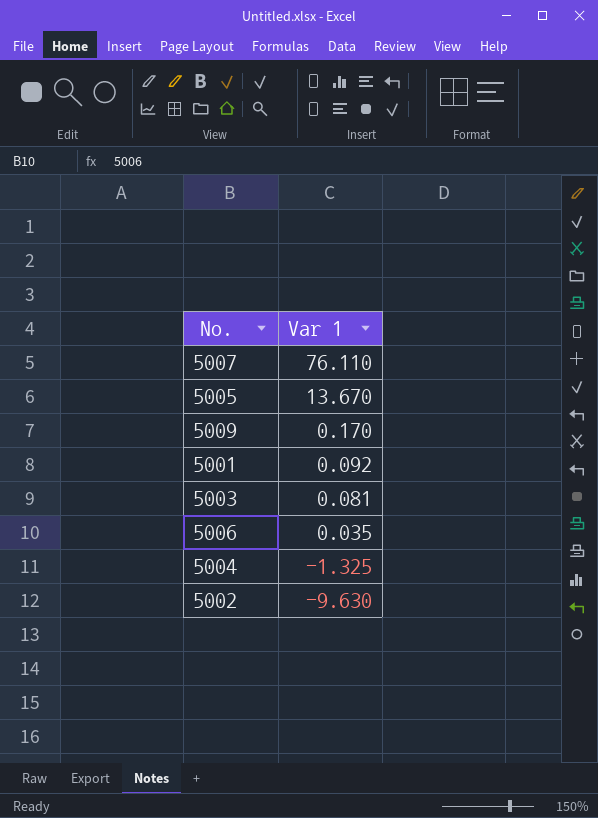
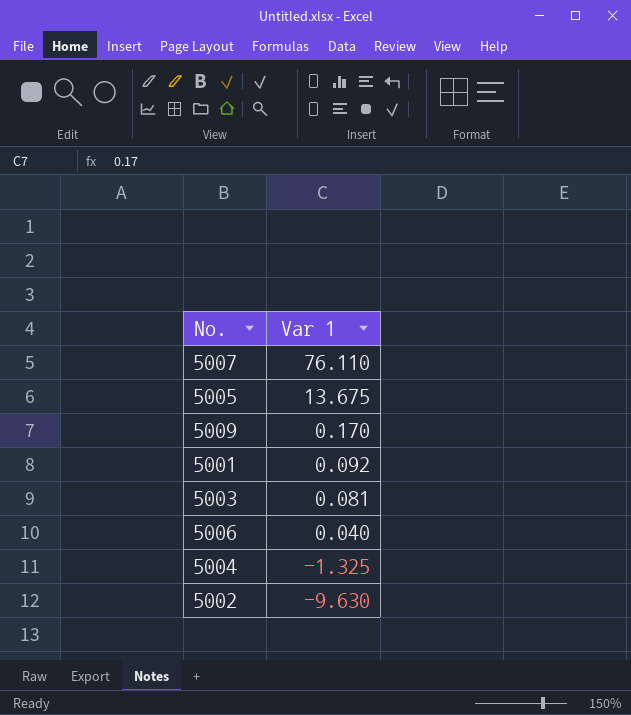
5005 | Var 1: 13.670 -> 13.675
5006 | Var 1: 0.035 -> 0.040

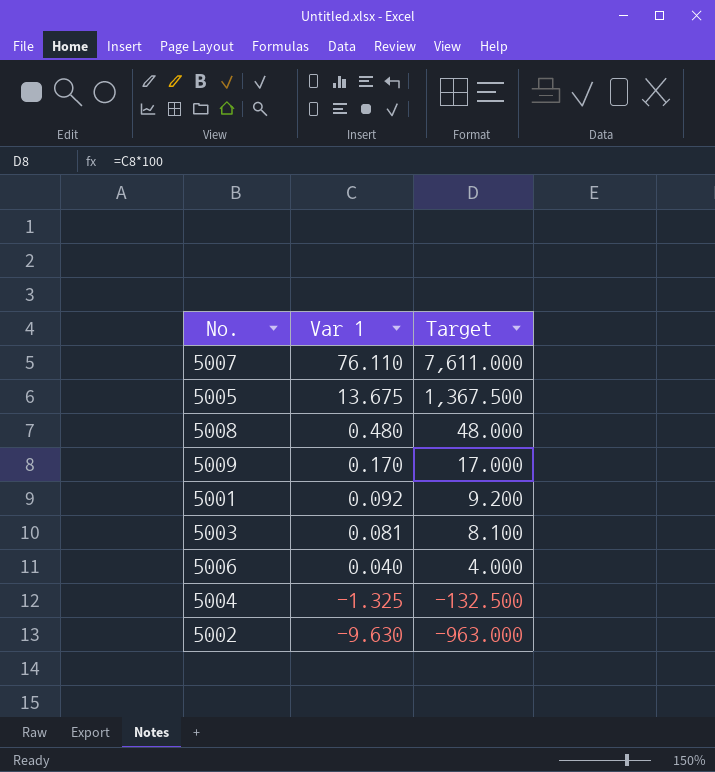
column Target | formula: none -> [Var 1] * 100
row 5008: none -> 0.480 | 48.000

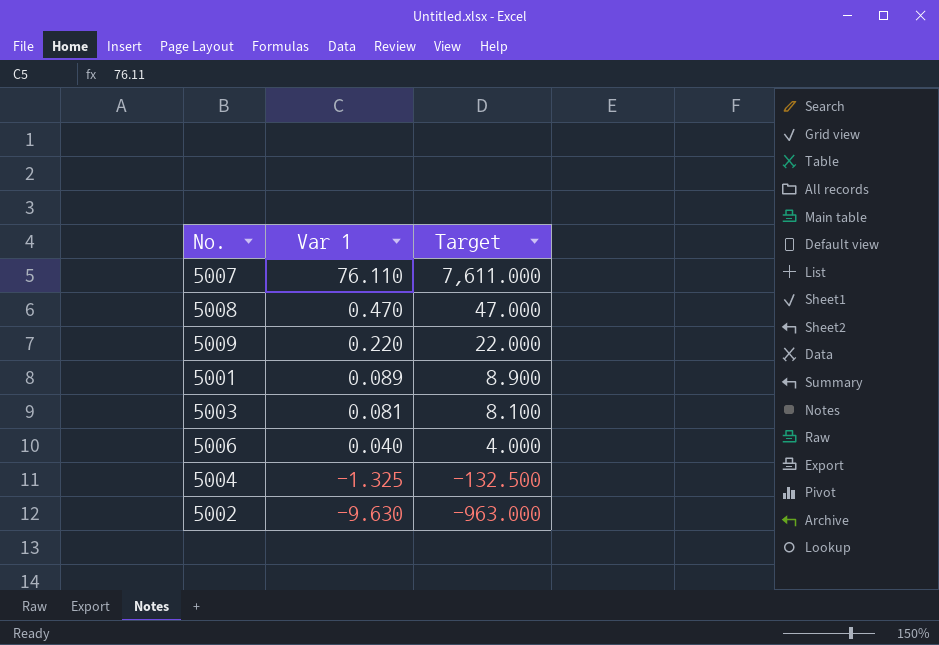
row 5005: 13.675 | 1,367.500 -> none
5008 | Var 1: 0.480 -> 0.470
5008 | Target: 48.000 -> 47.000
5009 | Var 1: 0.170 -> 0.220
5009 | Target: 17.000 -> 22.000
5001 | Var 1: 0.092 -> 0.089
5001 | Target: 9.200 -> 8.900

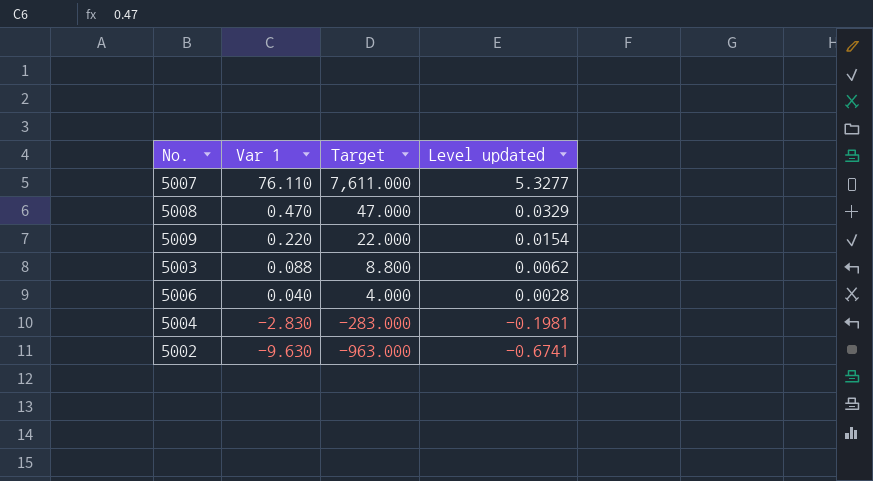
column Level updated | formula: none -> [Var 1] * 0.07
row 5001: 0.089 | 8.900 -> none
5003 | Var 1: 0.081 -> 0.088
5003 | Target: 8.100 -> 8.800
5004 | Var 1: -1.325 -> -2.830
5004 | Target: -132.500 -> -283.000

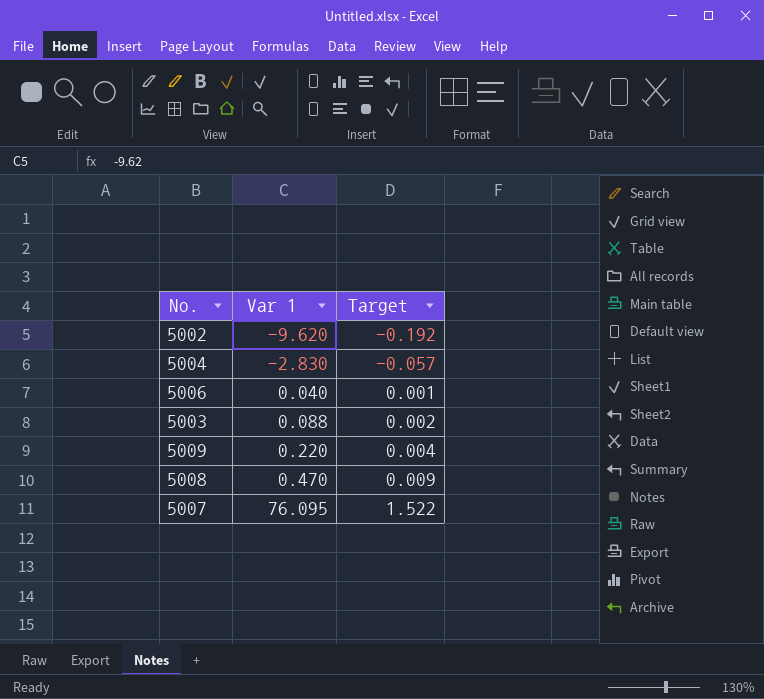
row order: Var 1 descending -> Var 1 ascending
column Level updated | formula: [Var 1] * 0.07 -> none
column Target | formula: [Var 1] * 100 -> [Var 1] * 0.02
5002 | Var 1: -9.630 -> -9.620
5007 | Var 1: 76.110 -> 76.095

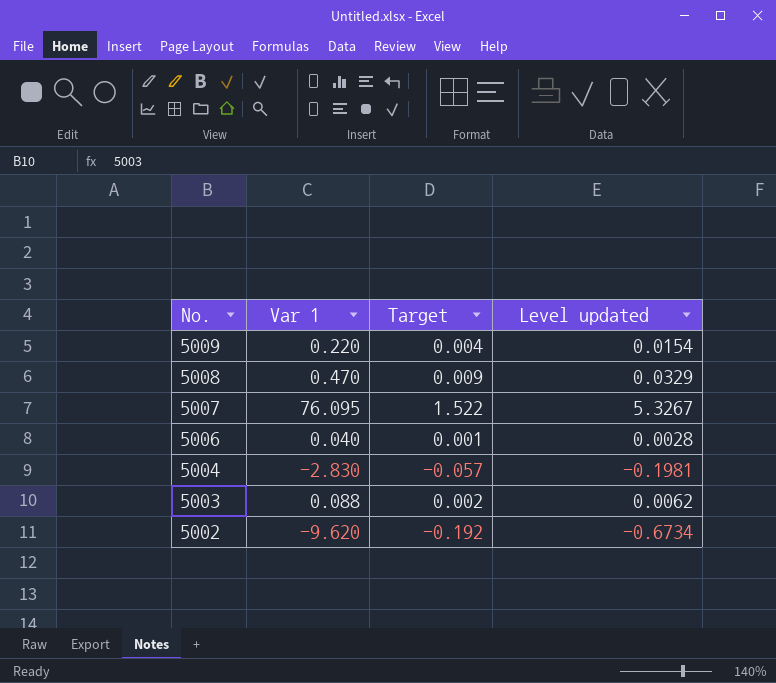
row order: Var 1 ascending -> No. descending
column Level updated | formula: none -> [Var 1] * 0.07

